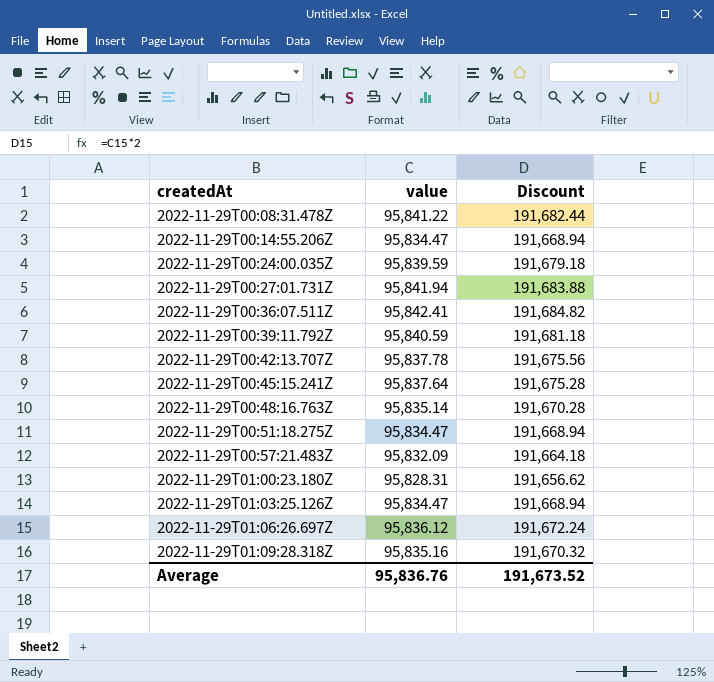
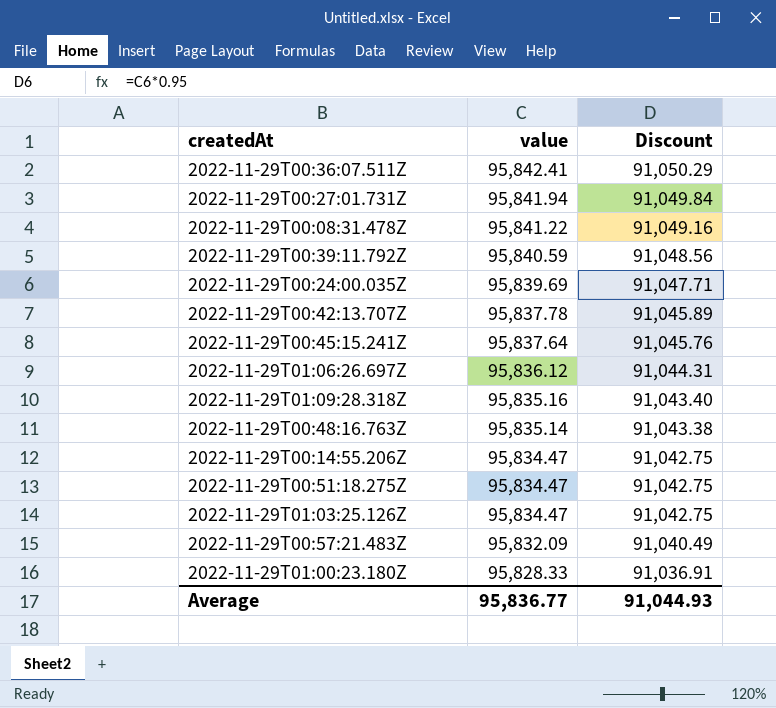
row order: createdAt ascending -> value descending
column Discount | formula: [value] * 2 -> [value] * 0.95
2022-11-29T00:24:00.035Z | value: 95,839.59 -> 95,839.69
2022-11-29T01:00:23.180Z | value: 95,828.31 -> 95,828.33
Average | value: 95,836.76 -> 95,836.77
Average | Discount: 191,673.52 -> 91,044.93

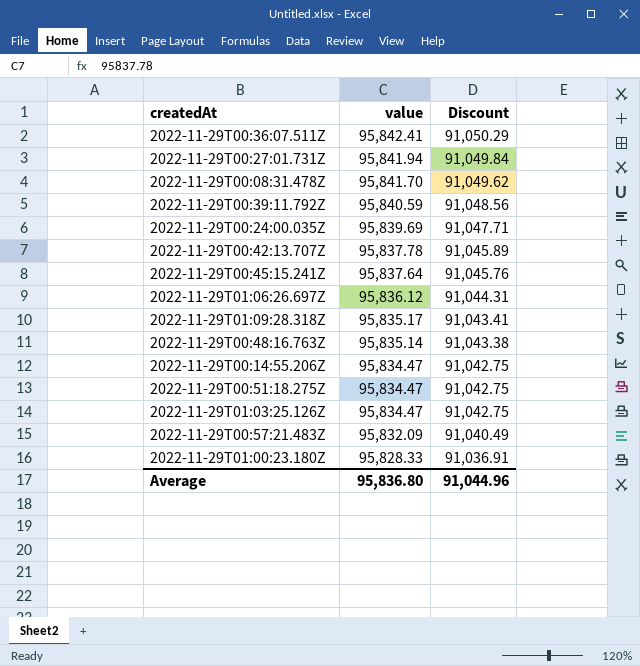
2022-11-29T00:08:31.478Z | value: 95,841.22 -> 95,841.70
2022-11-29T00:08:31.478Z | Discount: 91,049.16 -> 91,049.62
2022-11-29T01:09:28.318Z | value: 95,835.16 -> 95,835.17
2022-11-29T01:09:28.318Z | Discount: 91,043.40 -> 91,043.41
Average | value: 95,836.77 -> 95,836.80
Average | Discount: 91,044.93 -> 91,044.96

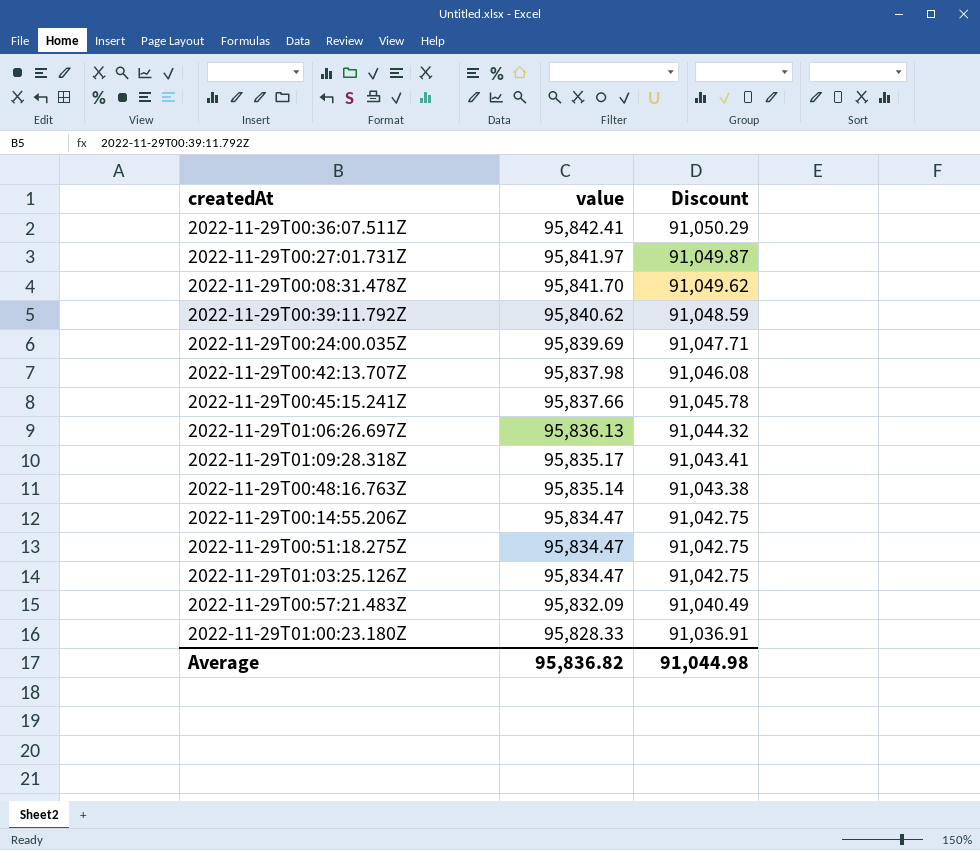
2022-11-29T00:27:01.731Z | value: 95,841.94 -> 95,841.97
2022-11-29T00:27:01.731Z | Discount: 91,049.84 -> 91,049.87
2022-11-29T00:39:11.792Z | value: 95,840.59 -> 95,840.62
2022-11-29T00:39:11.792Z | Discount: 91,048.56 -> 91,048.59
2022-11-29T00:42:13.707Z | value: 95,837.78 -> 95,837.98
2022-11-29T00:42:13.707Z | Discount: 91,045.89 -> 91,046.08
2022-11-29T00:45:15.241Z | value: 95,837.64 -> 95,837.66
2022-11-29T00:45:15.241Z | Discount: 91,045.76 -> 91,045.78
2022-11-29T01:06:26.697Z | value: 95,836.12 -> 95,836.13
2022-11-29T01:06:26.697Z | Discount: 91,044.31 -> 91,044.32
Average | value: 95,836.80 -> 95,836.82
Average | Discount: 91,044.96 -> 91,044.98

